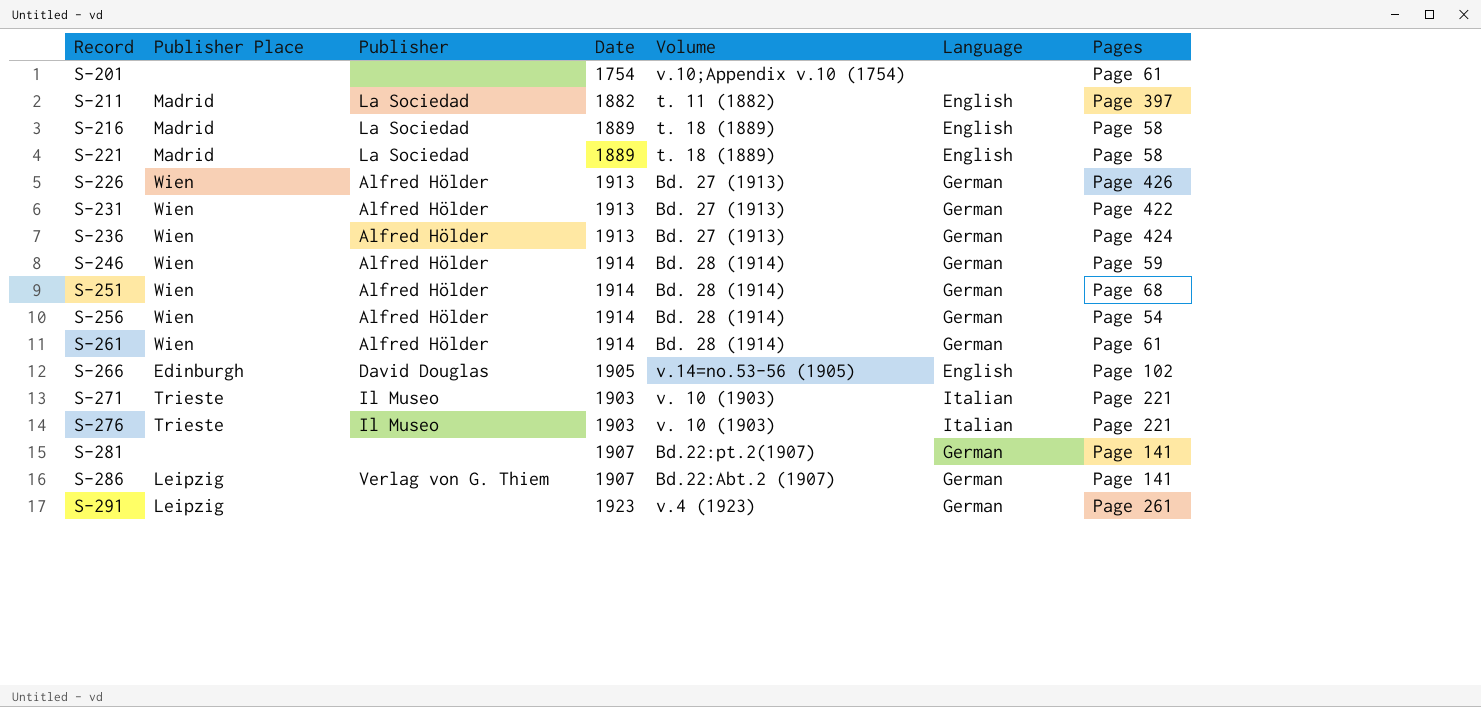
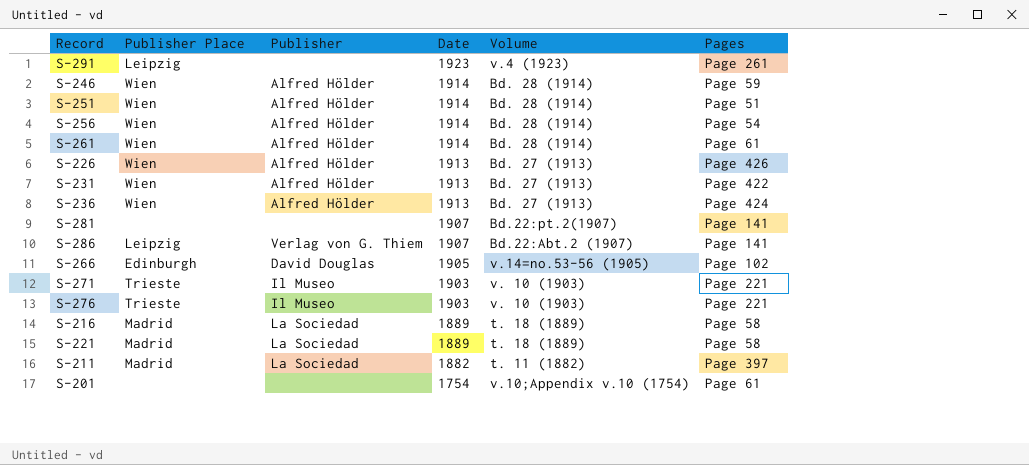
row order: Record ascending -> Date descending
column Language | position: 6 -> none
S-251 | Pages: Page 68 -> Page 51

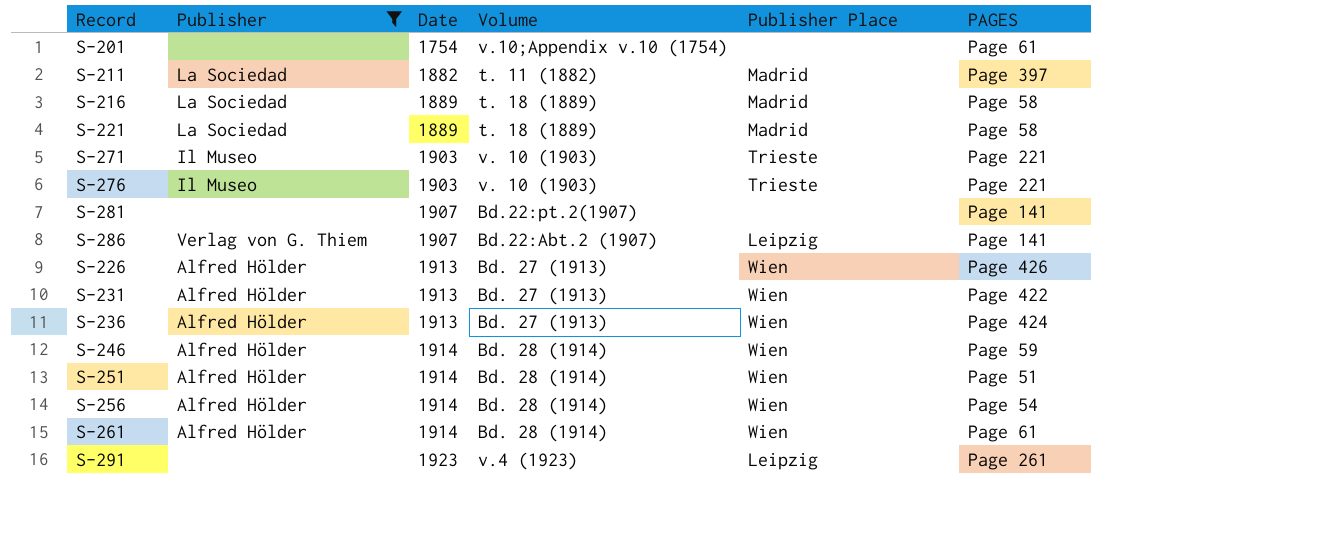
filter: none -> Publisher != David Douglas
row order: Date descending -> Date ascending
column Publisher Place | position: 2 -> 5
column name: Pages -> PAGES

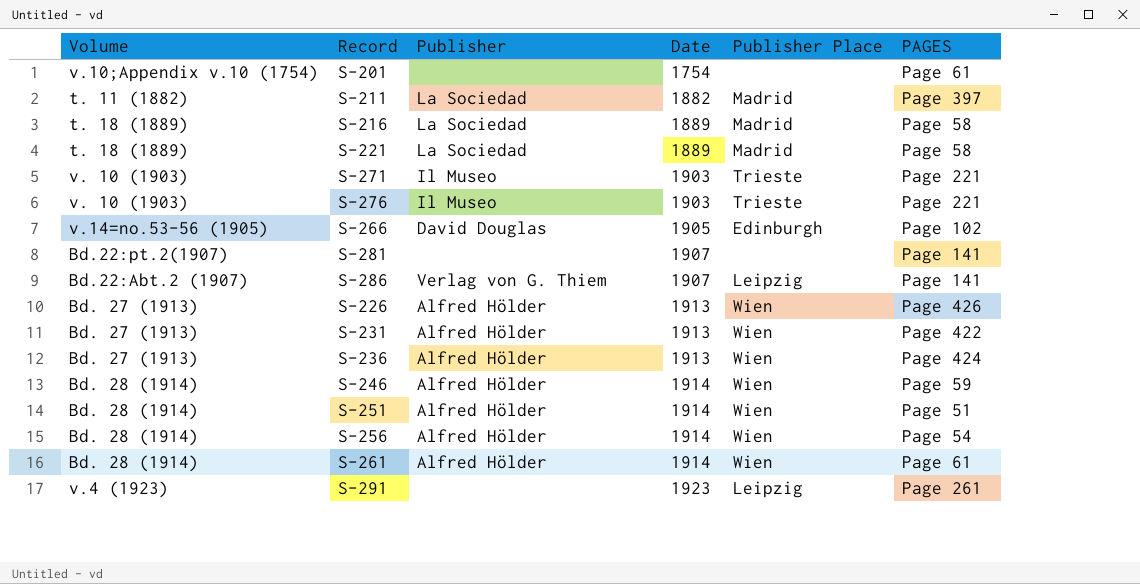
filter: Publisher != David Douglas -> none
column Volume | position: 4 -> 1

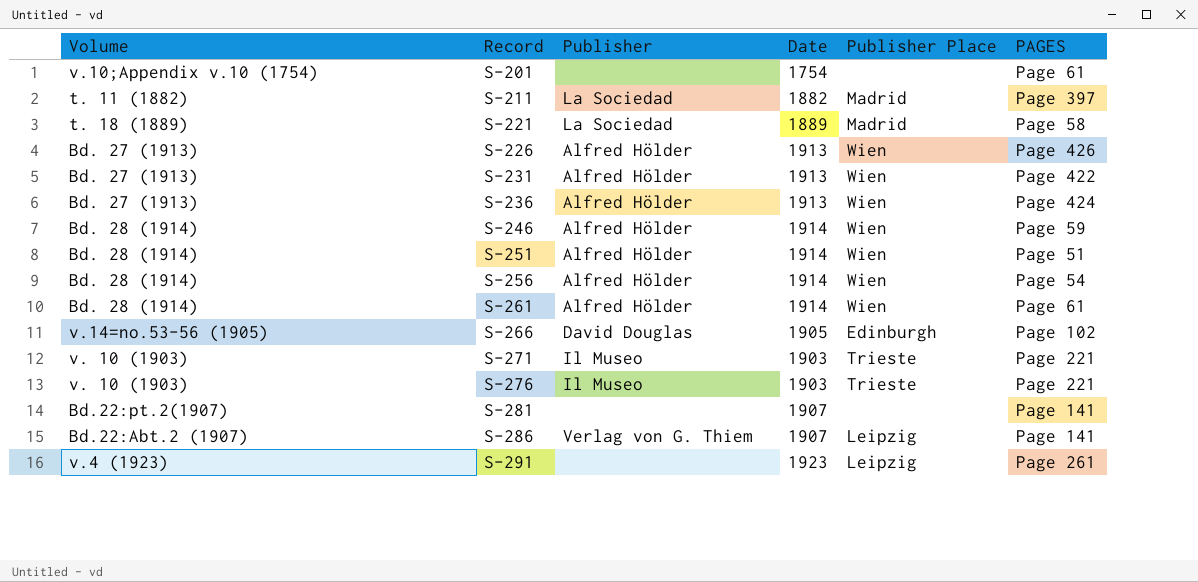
row order: Date ascending -> Record ascending
row S-216: t. 18 (1889) | La Sociedad | 1889 | Madrid | Page 58 -> none

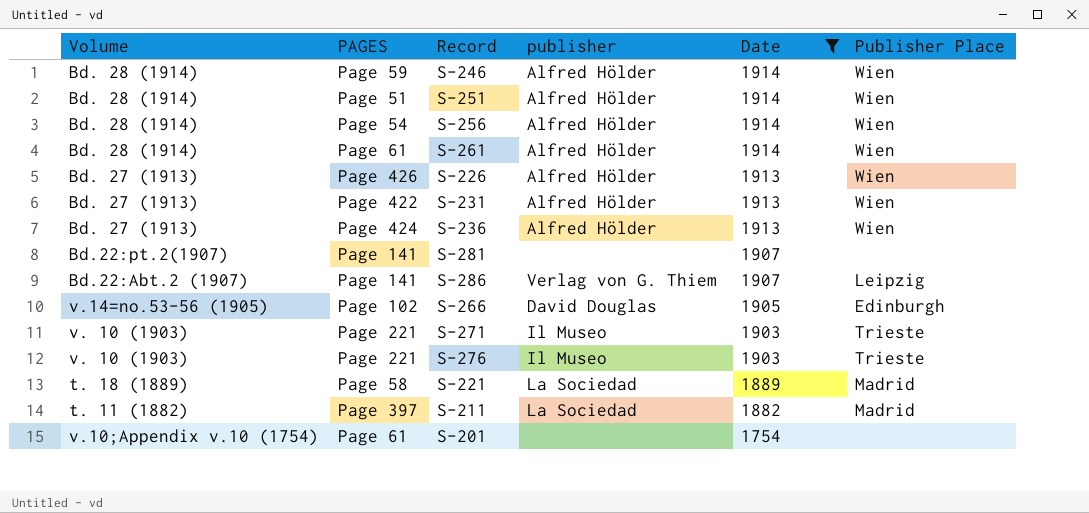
filter: none -> Date != 1923
row order: Record ascending -> Date descending
column PAGES | position: 6 -> 2
column name: Publisher -> publisher

